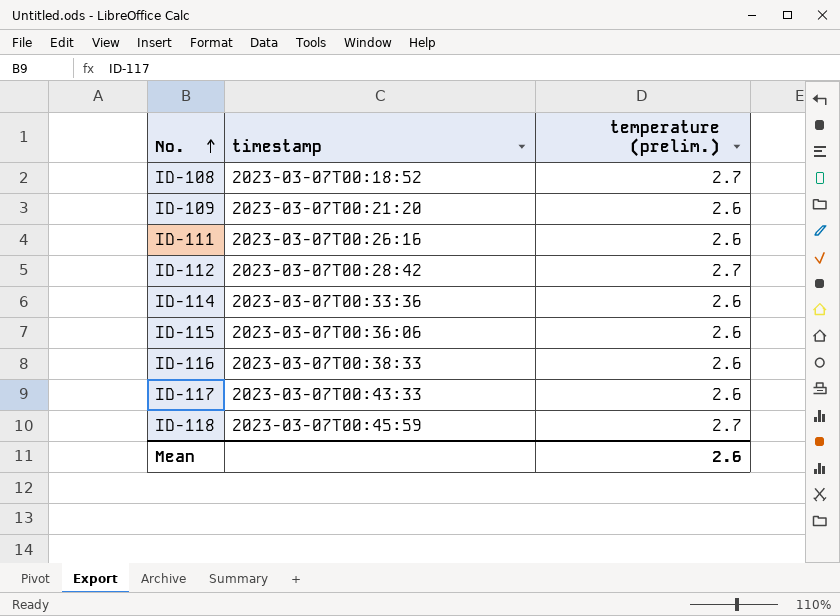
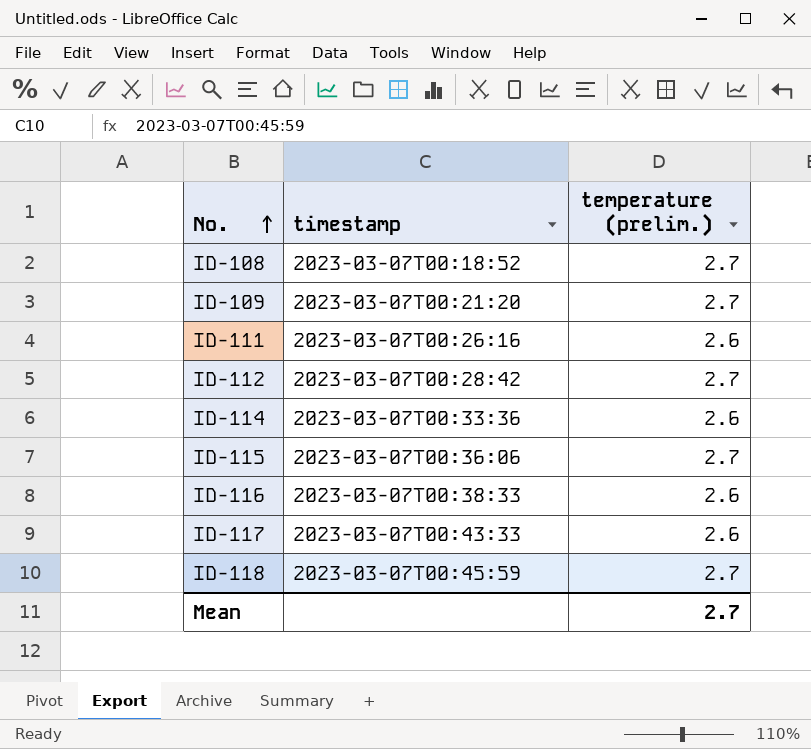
ID-109 | temperature (prelim.): 2.6 -> 2.7
ID-115 | temperature (prelim.): 2.6 -> 2.7
Mean | temperature (prelim.): 2.6 -> 2.7

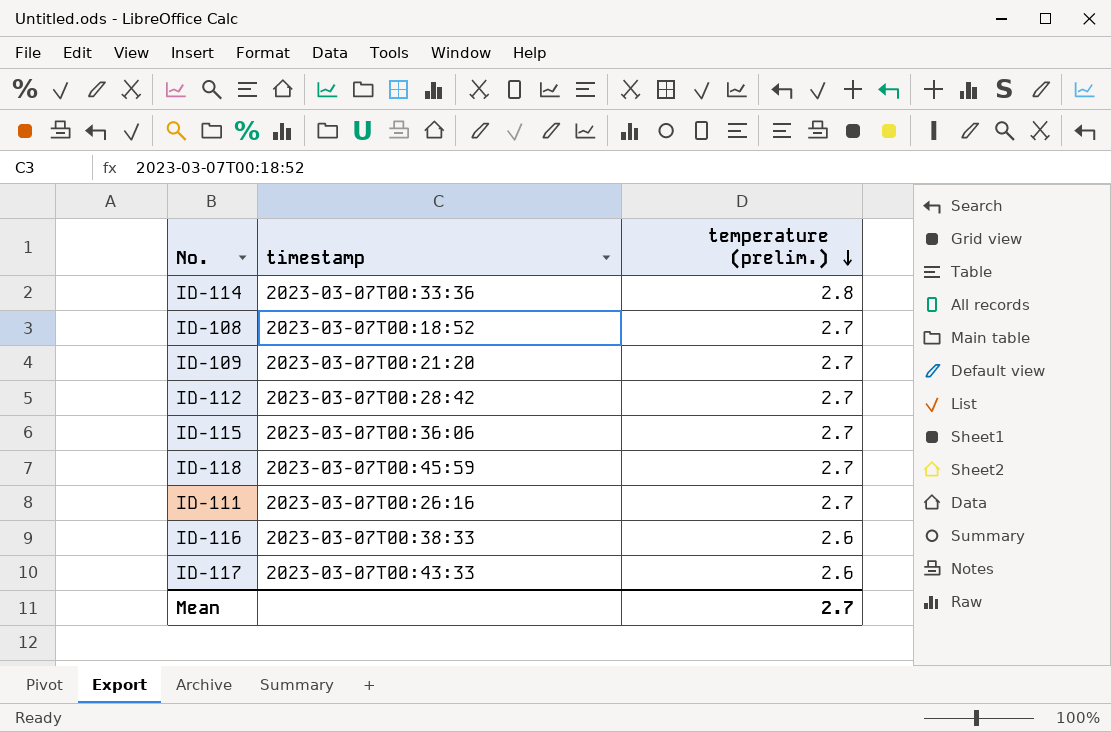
row order: No. ascending -> temperature (prelim.) descending
ID-114 | temperature (prelim.): 2.6 -> 2.8
ID-111 | temperature (prelim.): 2.6 -> 2.7

